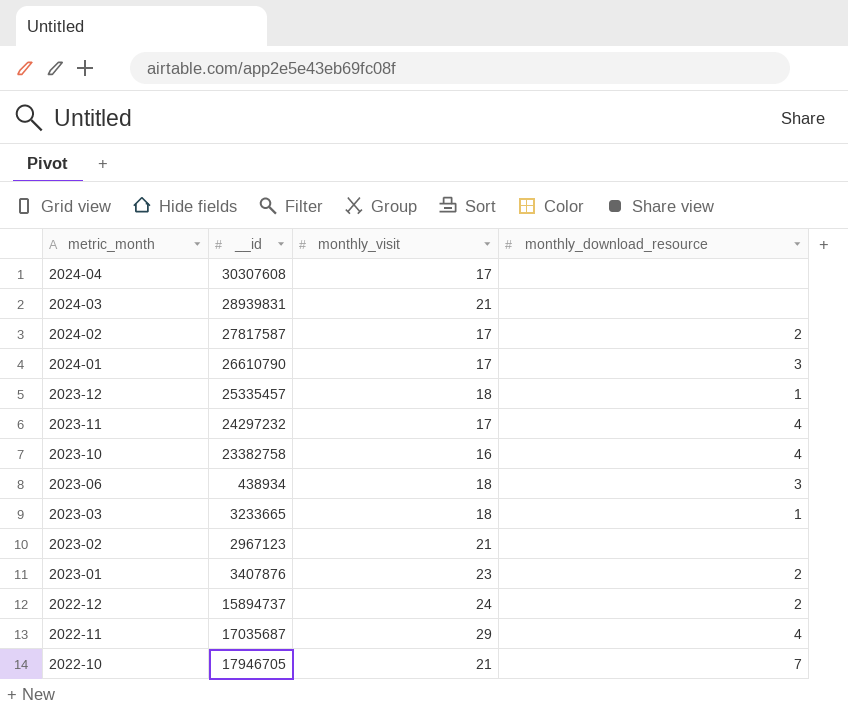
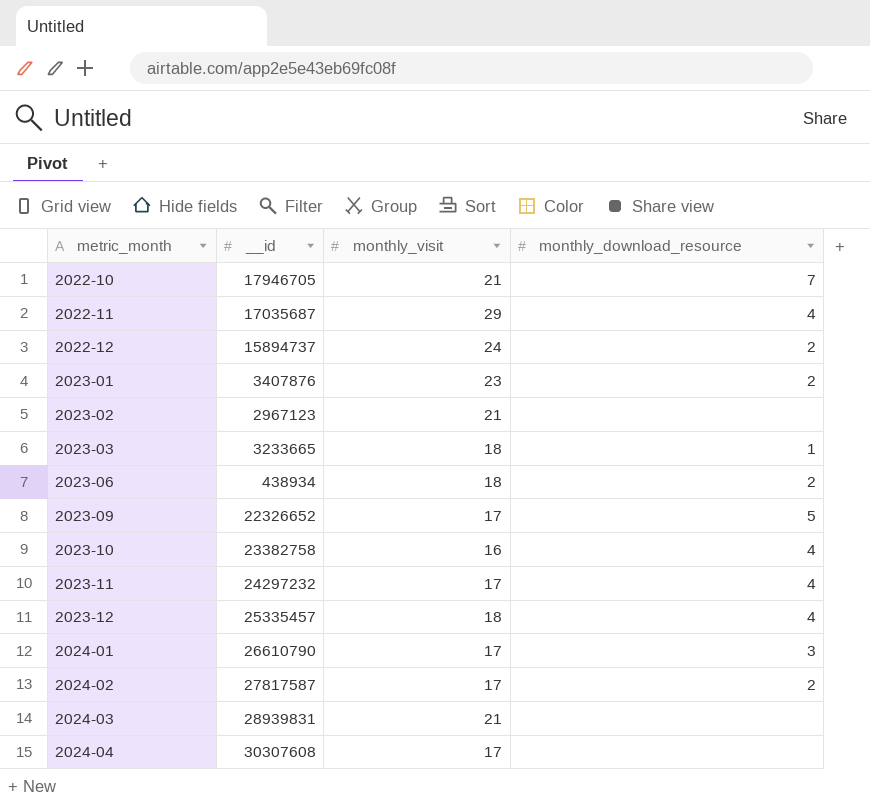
row order: metric_month descending -> metric_month ascending
2023-06 | monthly_download_resource: 3 -> 2
row 2023-09: none -> 22326652 | 17 | 5
2023-12 | monthly_download_resource: 1 -> 4

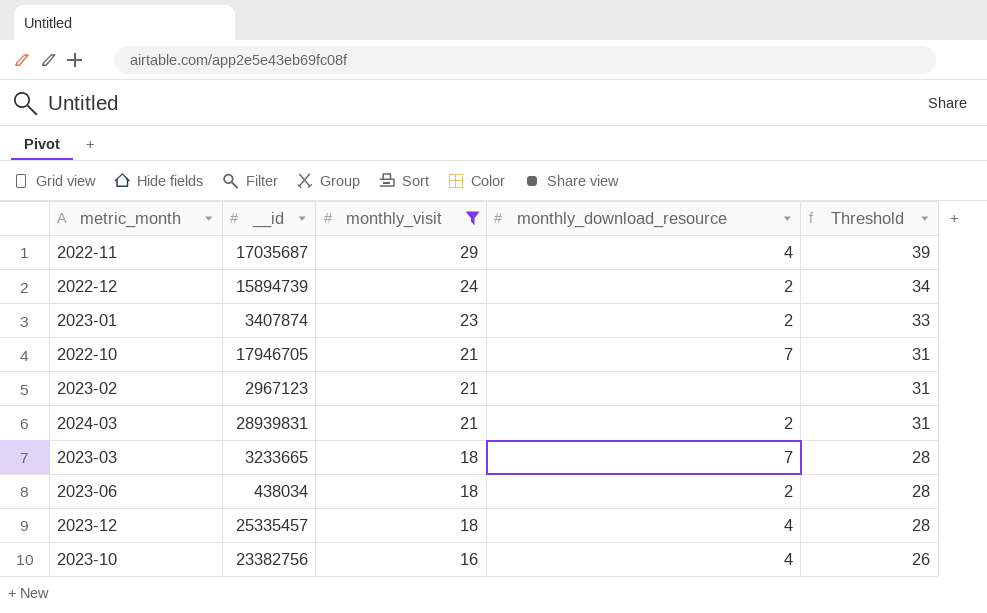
filter: none -> monthly_visit != 17
row order: metric_month ascending -> monthly_visit descending
column Threshold | formula: none -> [monthly_visit] + 10
2022-12 | __id: 15894737 -> 15894739
2023-01 | __id: 3407876 -> 3407874
2024-03 | monthly_download_resource: none -> 2
2023-03 | monthly_download_resource: 1 -> 7
2023-06 | __id: 438934 -> 438034
2023-10 | __id: 23382758 -> 23382756

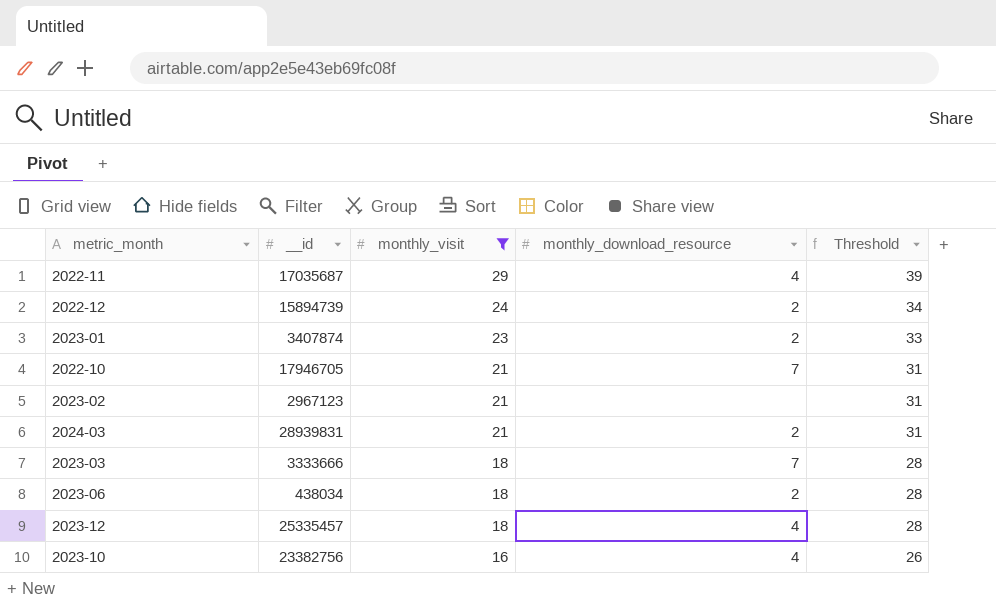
2023-03 | __id: 3233665 -> 3333666

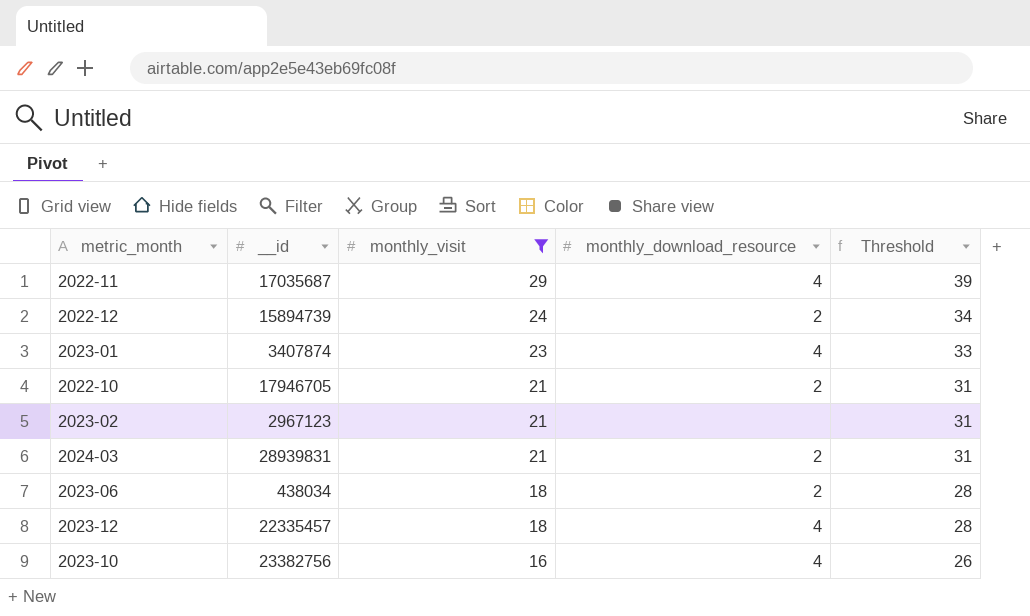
row 2023-03: 3333666 | 18 | 7 | 28 -> none
2023-01 | monthly_download_resource: 2 -> 4
2022-10 | monthly_download_resource: 7 -> 2
2023-12 | __id: 25335457 -> 22335457

